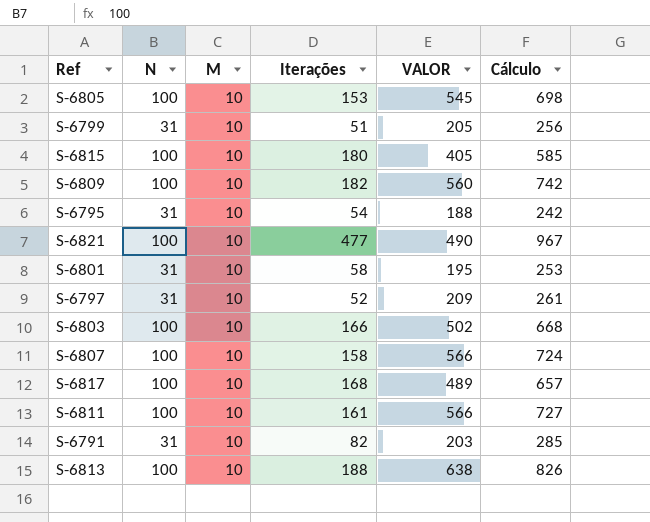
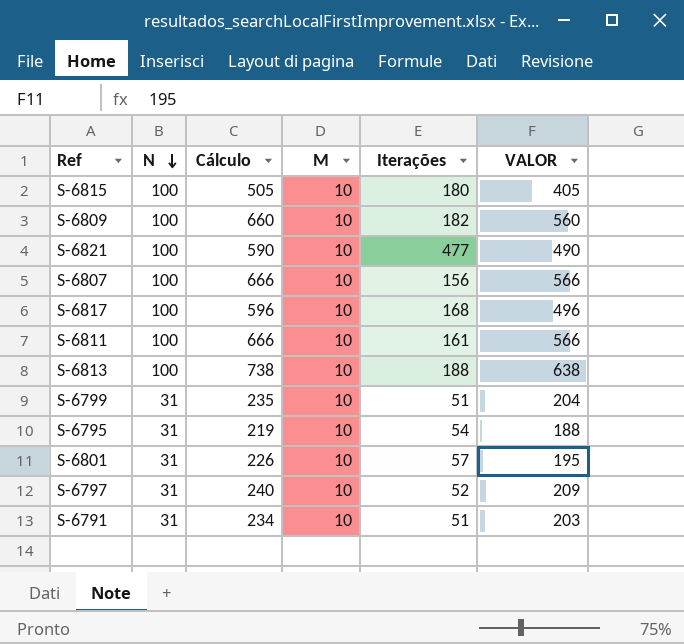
row order: none -> N descending
column Cálculo | formula: [Iterações] + [VALOR] -> [N] + [VALOR]
column Cálculo | position: 6 -> 3
row S-6805: 100 | 10 | 153 | 545 | 698 -> none
row S-6803: 100 | 10 | 166 | 502 | 668 -> none
S-6807 | Iterações: 158 -> 156
S-6817 | VALOR: 489 -> 496
S-6799 | VALOR: 205 -> 204
S-6801 | Iterações: 58 -> 57
S-6791 | Iterações: 82 -> 51

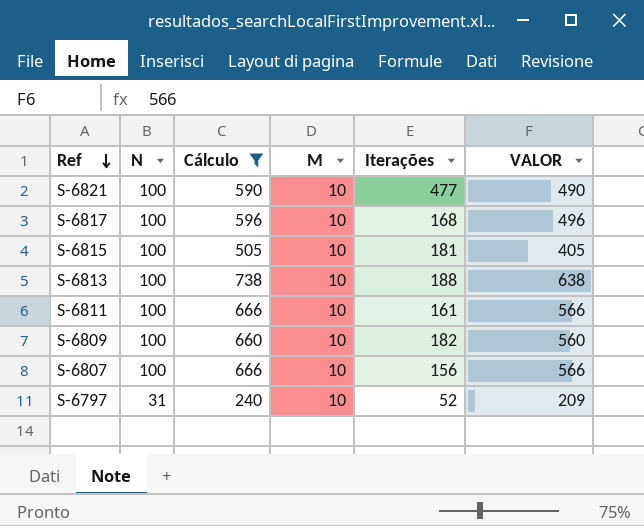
filter: none -> Cálculo >= 240
row order: N descending -> Ref descending
S-6815 | Iterações: 180 -> 181

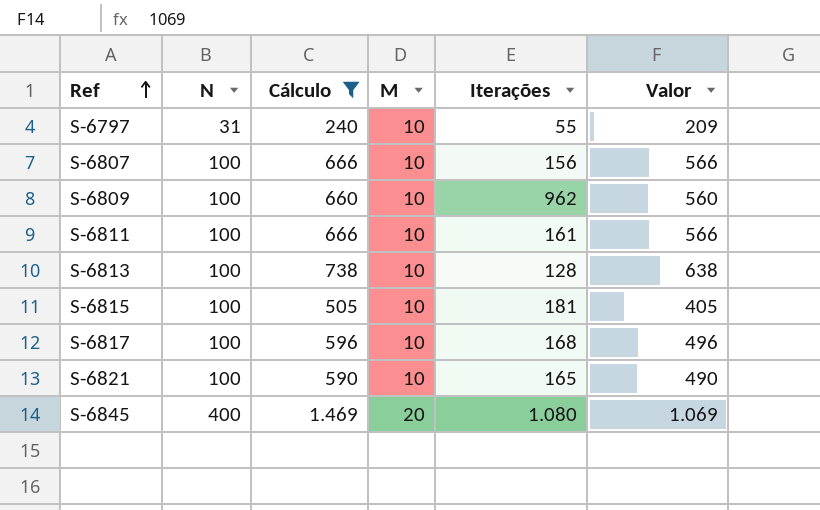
row order: Ref descending -> Ref ascending
column name: VALOR -> Valor
S-6797 | Iterações: 52 -> 55
S-6809 | Iterações: 182 -> 962
S-6813 | Iterações: 188 -> 128
S-6821 | Iterações: 477 -> 165
row S-6845: none -> 400 | 1.469 | 20 | 1.080 | 1.069

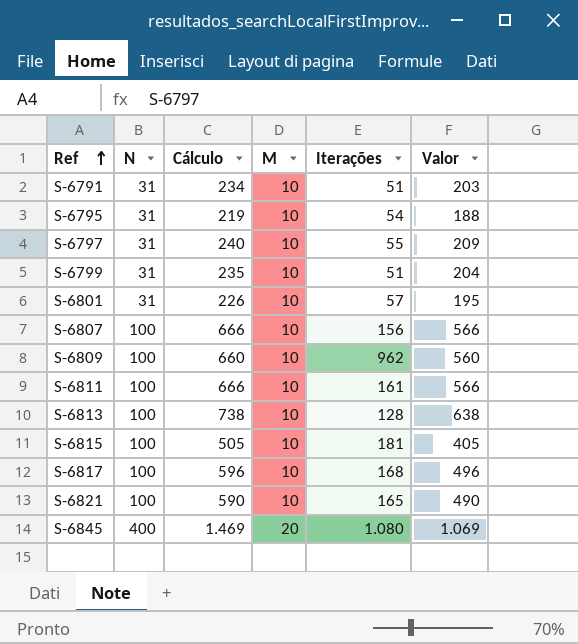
filter: Cálculo >= 240 -> none

